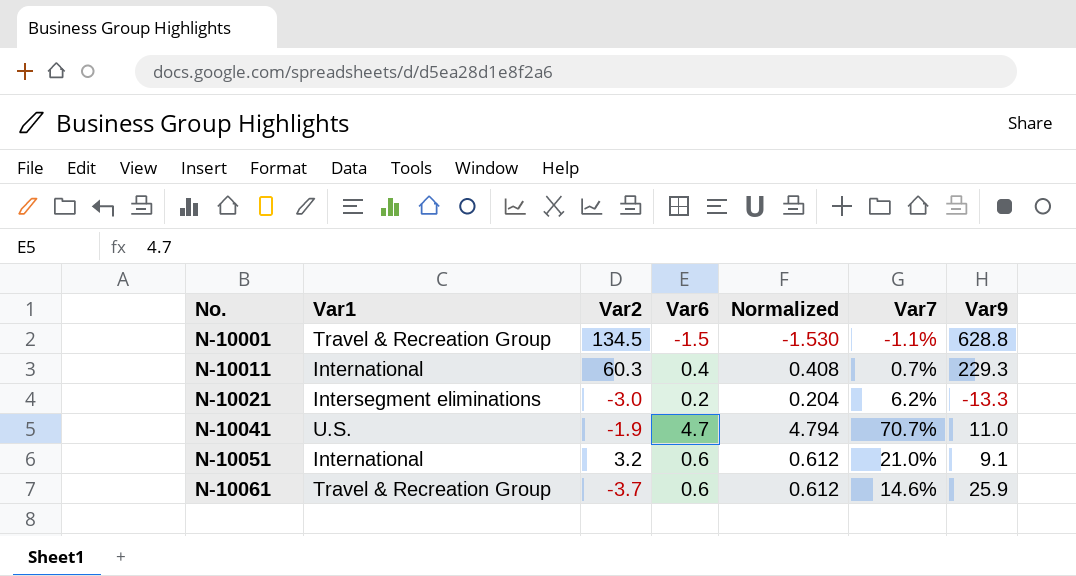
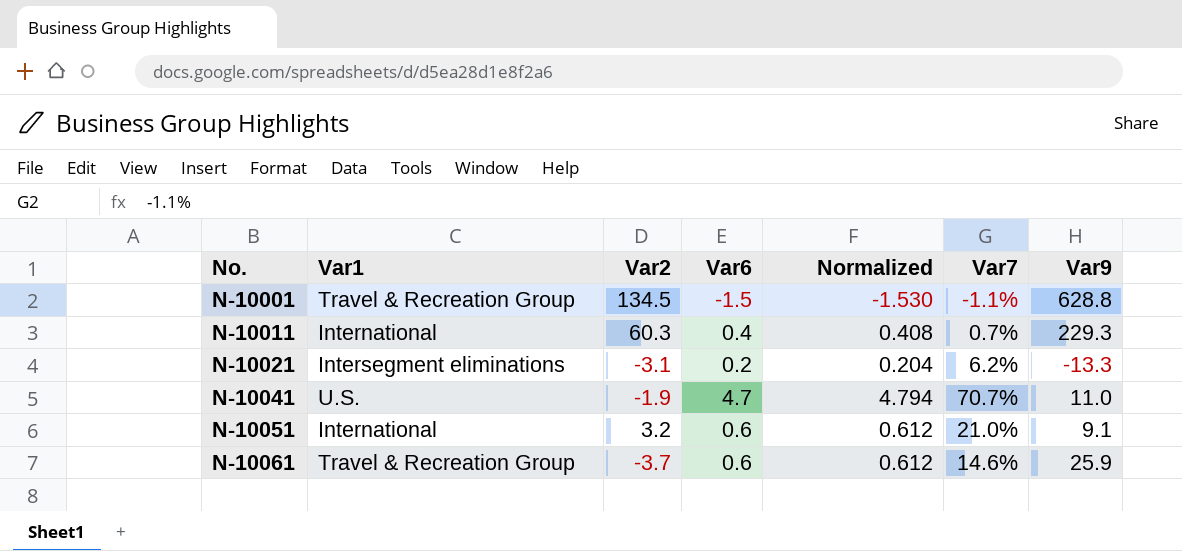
N-10021 | Var2: -3.0 -> -3.1

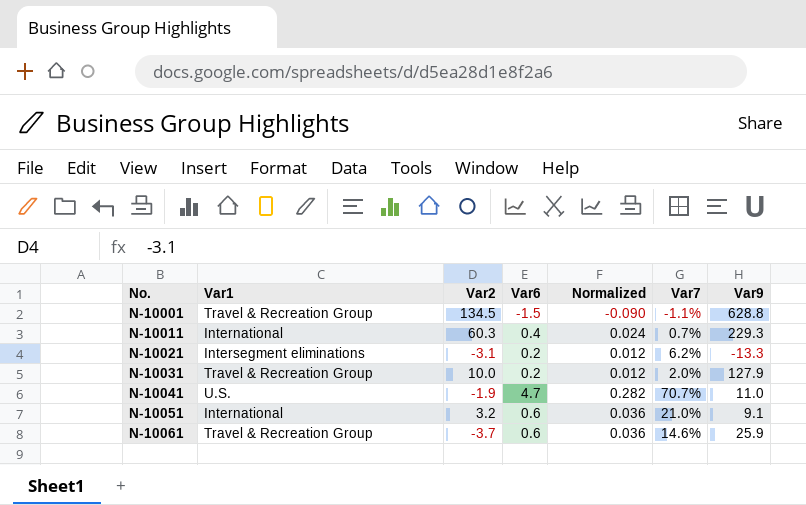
column Normalized | formula: [Var6] * 1.02 -> [Var6] * 0.06
row N-10031: none -> Travel & Recreation Group | 10.0 | 0.2 | 0.012 | 2.0% | 127.9

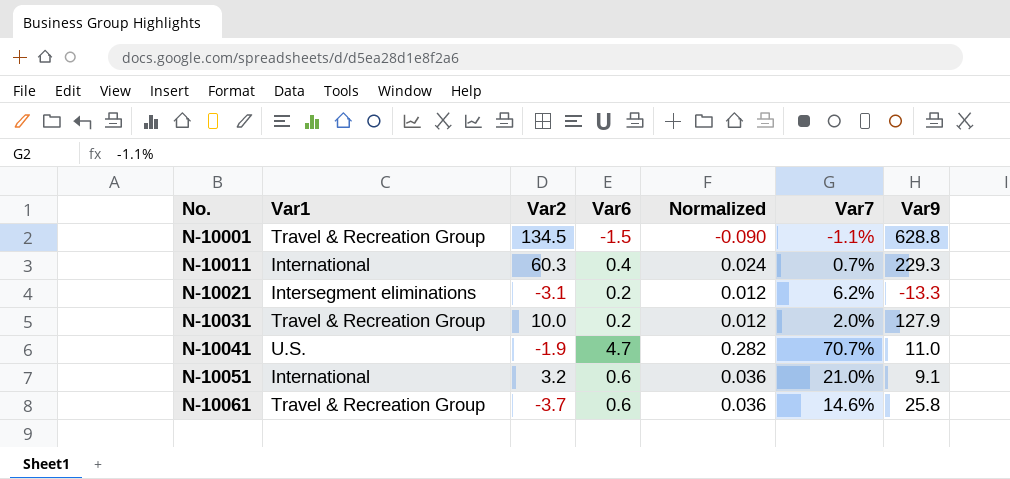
N-10061 | Var9: 25.9 -> 25.8

